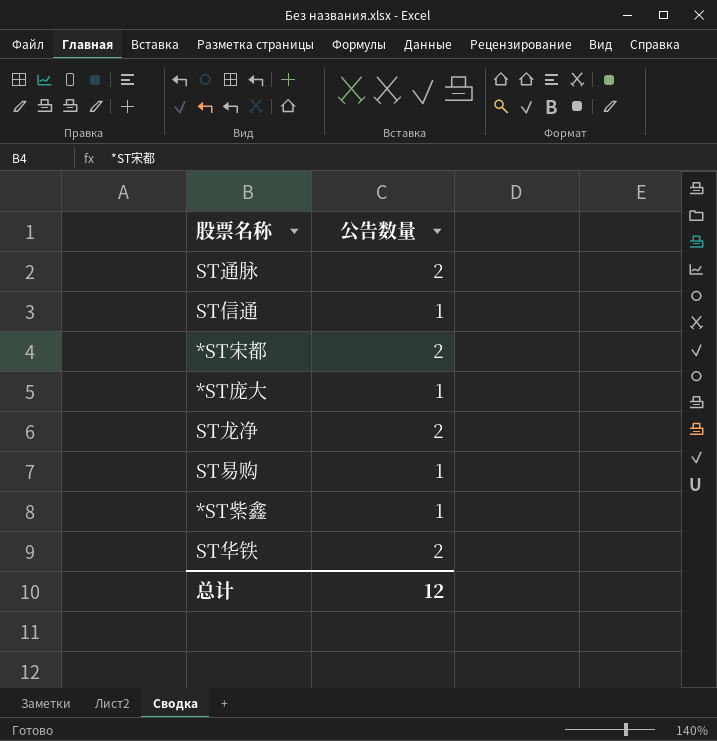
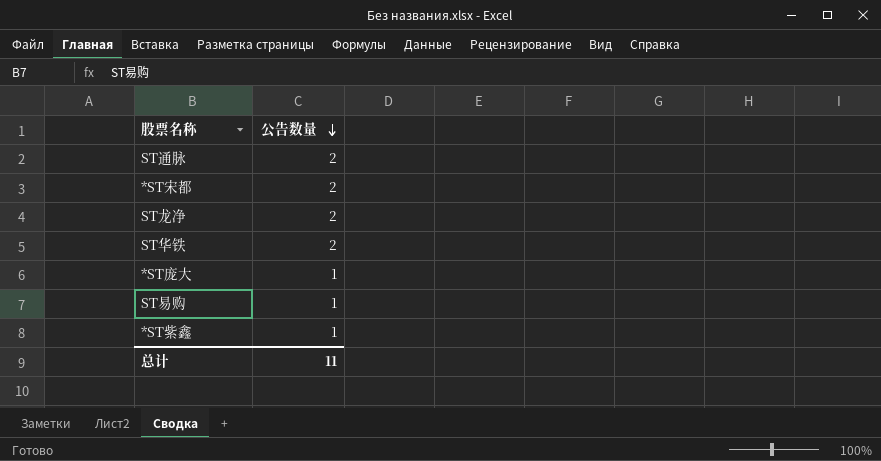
row order: none -> 公告数量 descending
row ST信通: 1 -> none
总计 | 公告数量: 12 -> 11

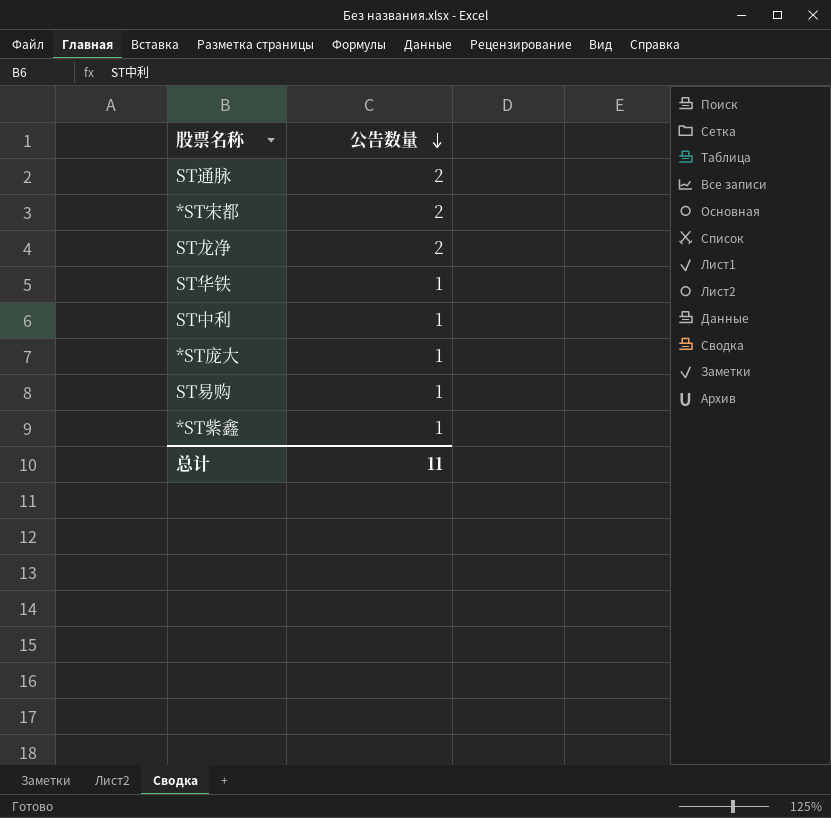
ST华铁 | 公告数量: 2 -> 1
row ST中利: none -> 1

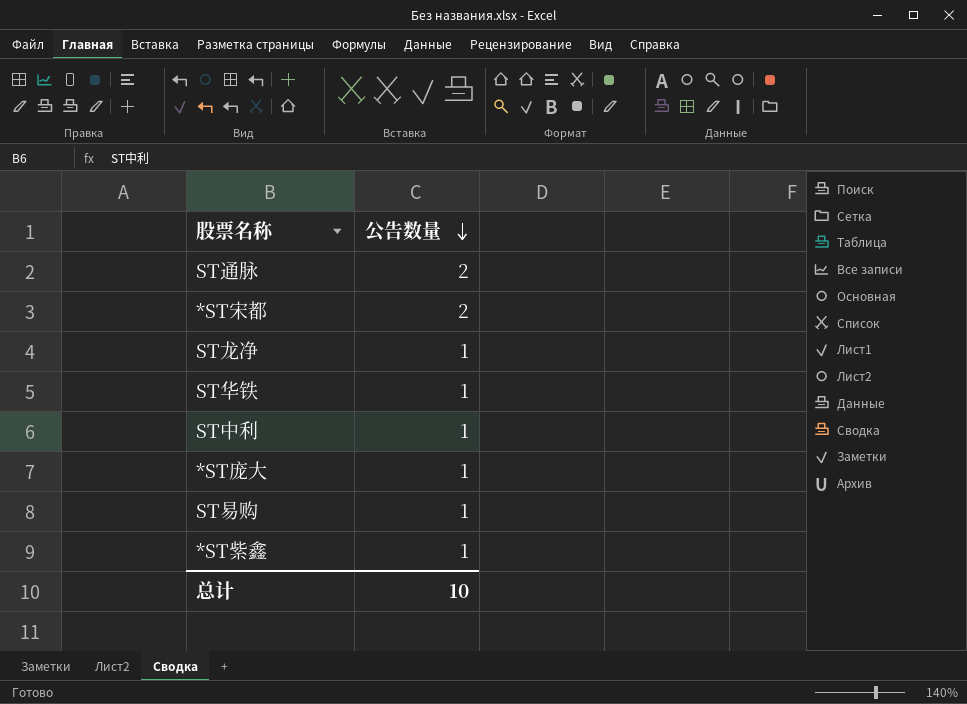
ST龙净 | 公告数量: 2 -> 1
总计 | 公告数量: 11 -> 10

